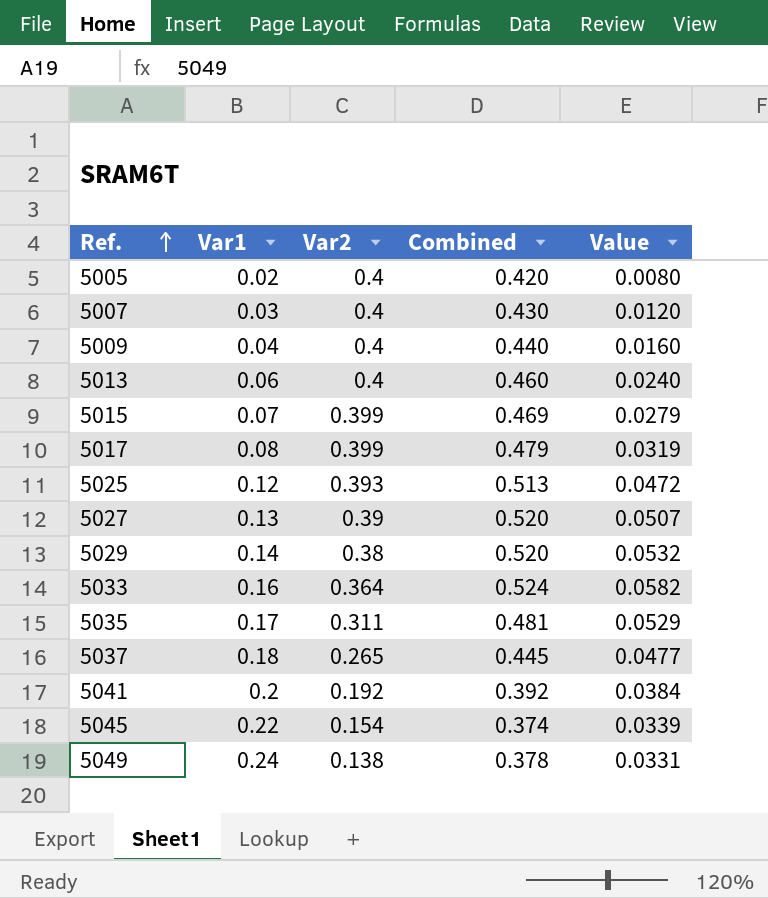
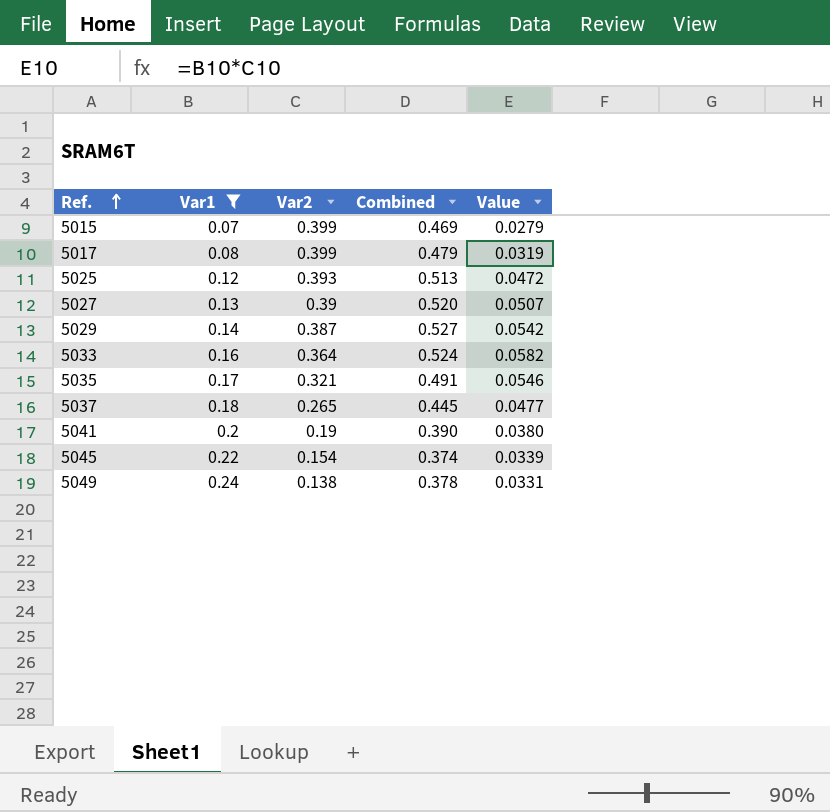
filter: none -> Var1 >= 0.07
5029 | Var2: 0.38 -> 0.387
5029 | Combined: 0.520 -> 0.527
5029 | Value: 0.0532 -> 0.0542
5035 | Var2: 0.311 -> 0.321
5035 | Combined: 0.481 -> 0.491
5035 | Value: 0.0529 -> 0.0546
5041 | Var2: 0.192 -> 0.19
5041 | Combined: 0.392 -> 0.390
5041 | Value: 0.0384 -> 0.0380

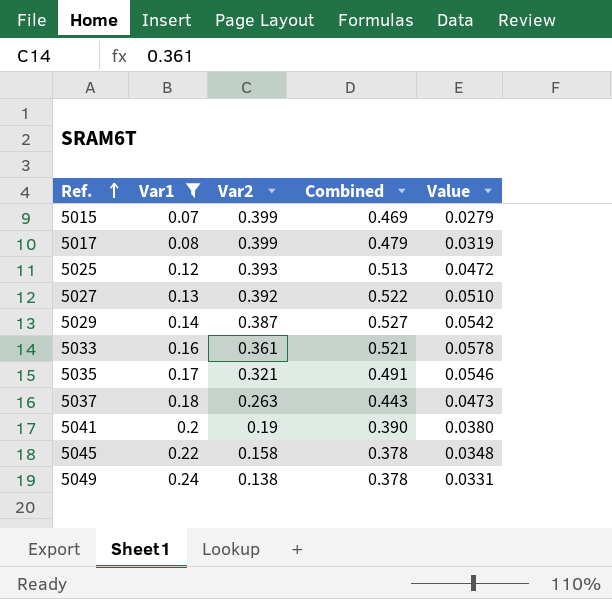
5027 | Var2: 0.39 -> 0.392
5027 | Combined: 0.520 -> 0.522
5027 | Value: 0.0507 -> 0.0510
5033 | Var2: 0.364 -> 0.361
5033 | Combined: 0.524 -> 0.521
5033 | Value: 0.0582 -> 0.0578
5037 | Var2: 0.265 -> 0.263
5037 | Combined: 0.445 -> 0.443
5037 | Value: 0.0477 -> 0.0473
5045 | Var2: 0.154 -> 0.158
5045 | Combined: 0.374 -> 0.378
5045 | Value: 0.0339 -> 0.0348

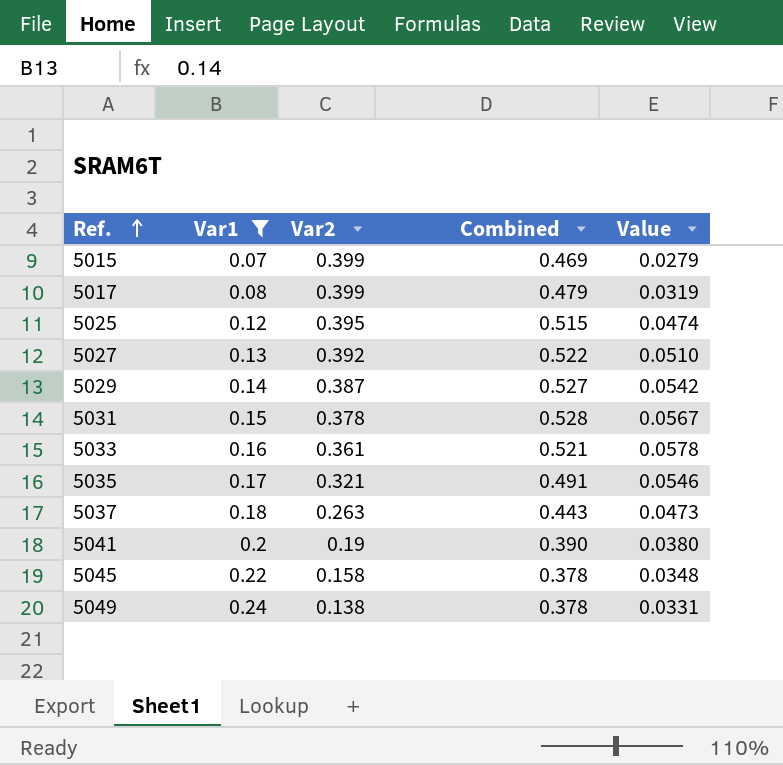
5025 | Var2: 0.393 -> 0.395
5025 | Combined: 0.513 -> 0.515
5025 | Value: 0.0472 -> 0.0474
row 5031: none -> 0.15 | 0.378 | 0.528 | 0.0567

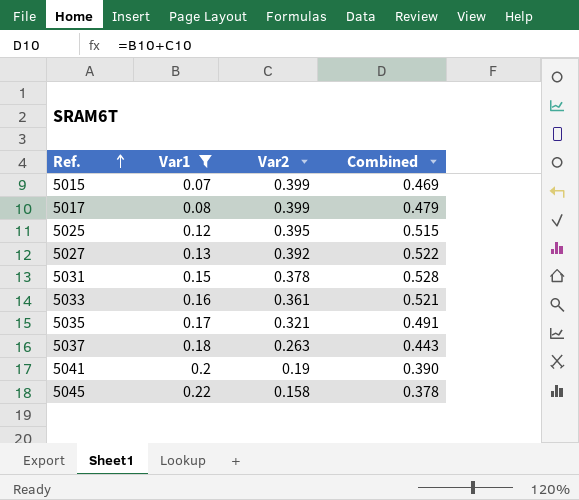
column Value | formula: [Var1] * [Var2] -> none
row 5029: 0.14 | 0.387 | 0.527 | 0.0542 -> none
row 5049: 0.24 | 0.138 | 0.378 | 0.0331 -> none

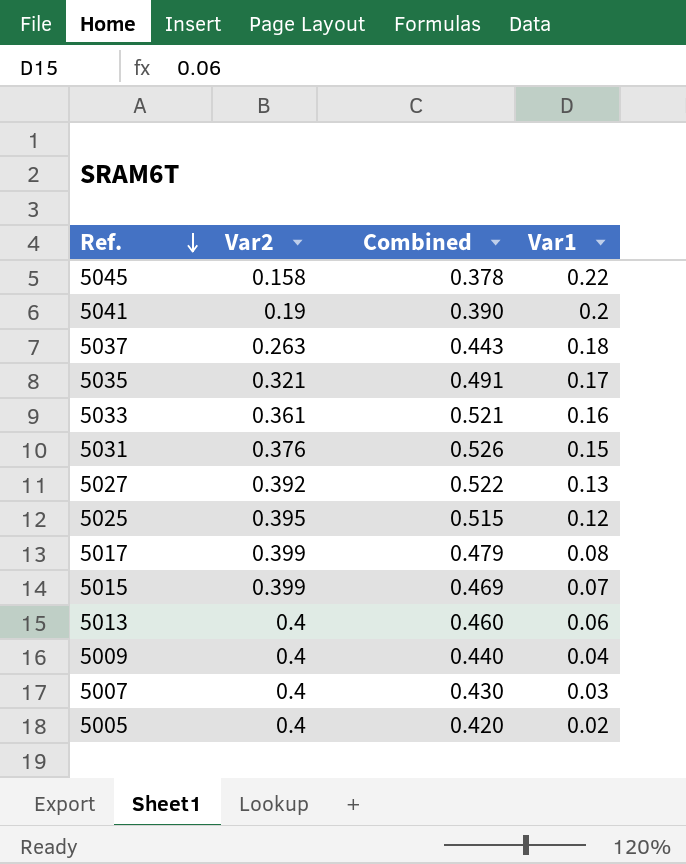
filter: Var1 >= 0.07 -> none
row order: Ref. ascending -> Ref. descending
column Var1 | position: 2 -> 4
5031 | Var2: 0.378 -> 0.376
5031 | Combined: 0.528 -> 0.526

